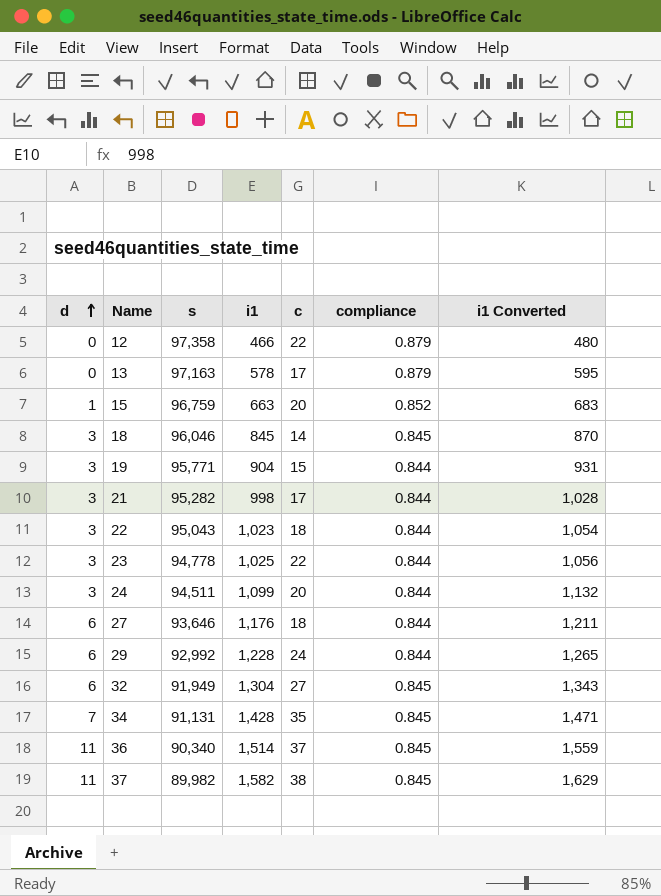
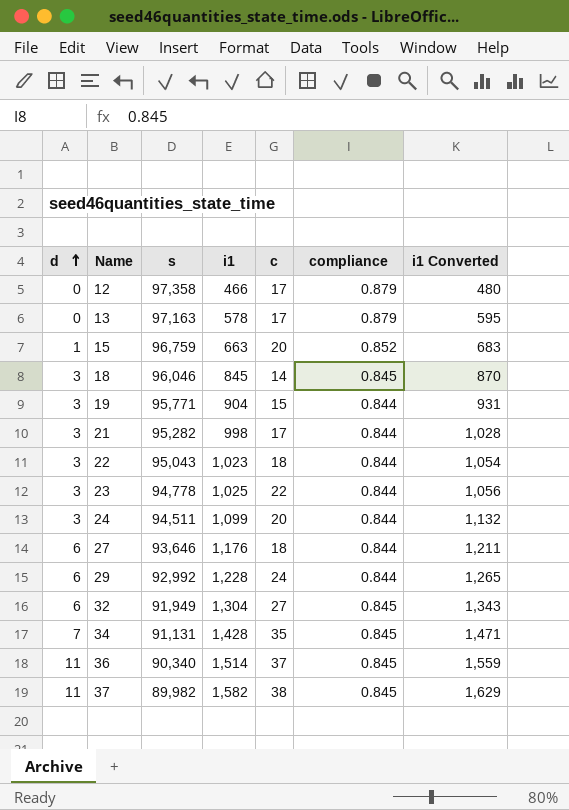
12 | c: 22 -> 17

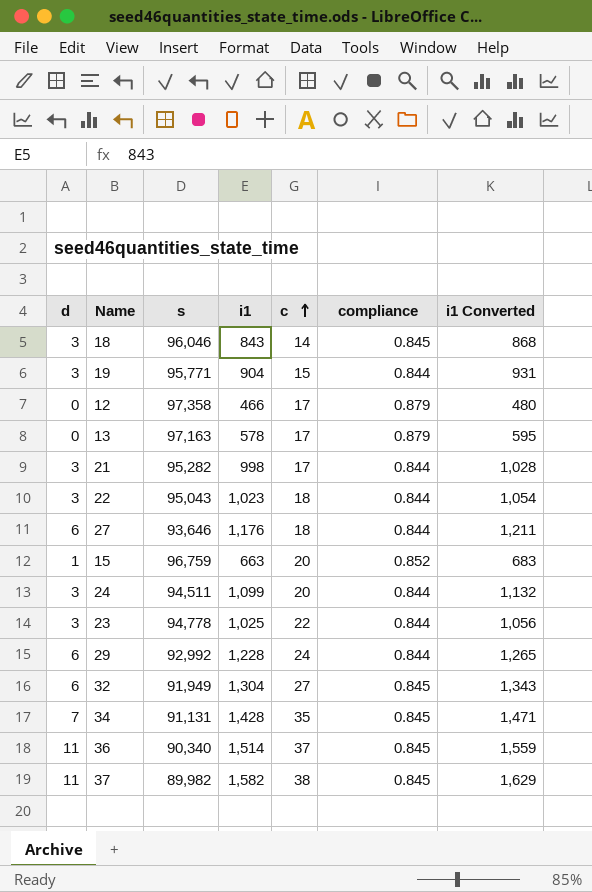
row order: d ascending -> c ascending
18 | i1: 845 -> 843
18 | i1 Converted: 870 -> 868

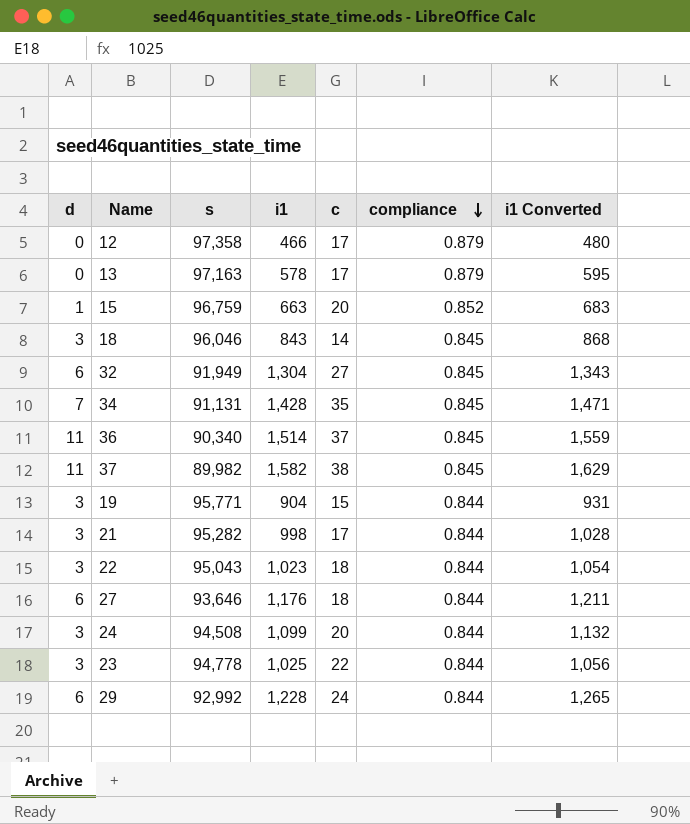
row order: c ascending -> compliance descending
24 | s: 94,511 -> 94,508

